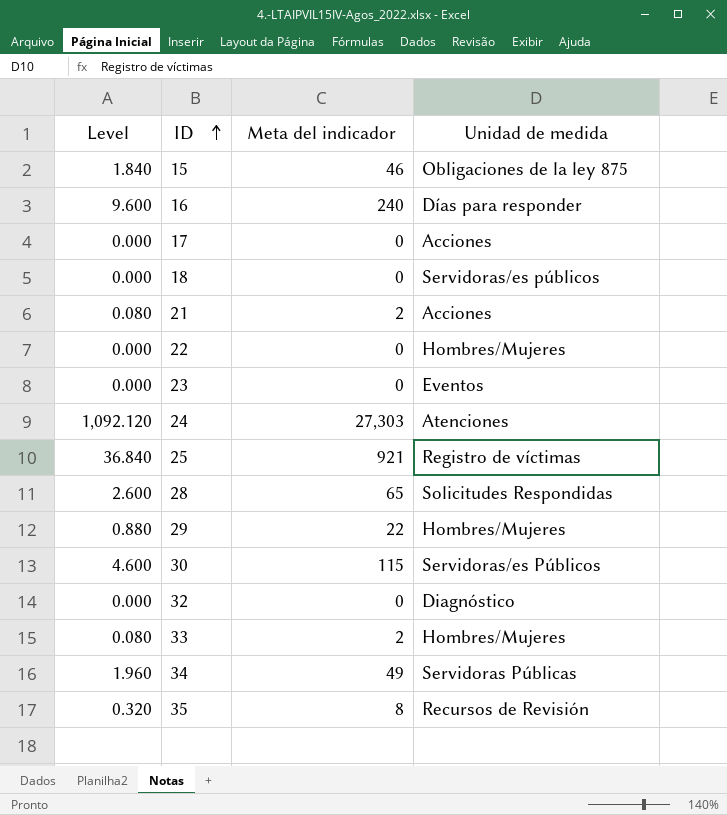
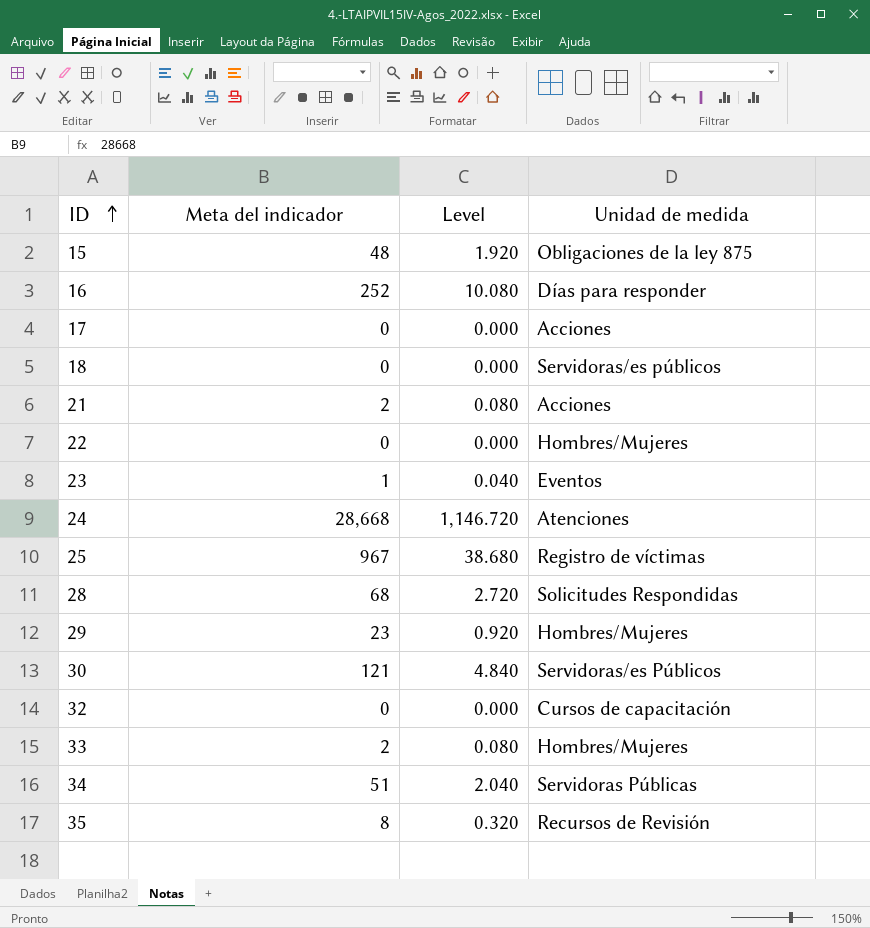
column Level | position: 1 -> 3
15 | Meta del indicador: 46 -> 48
15 | Level: 1.840 -> 1.920
16 | Meta del indicador: 240 -> 252
16 | Level: 9.600 -> 10.080
23 | Meta del indicador: 0 -> 1
23 | Level: 0.000 -> 0.040
24 | Meta del indicador: 27,303 -> 28,668
24 | Level: 1,092.120 -> 1,146.720
25 | Meta del indicador: 921 -> 967
25 | Level: 36.840 -> 38.680
28 | Meta del indicador: 65 -> 68
28 | Level: 2.600 -> 2.720
29 | Meta del indicador: 22 -> 23
29 | Level: 0.880 -> 0.920
30 | Meta del indicador: 115 -> 121
30 | Level: 4.600 -> 4.840
32 | Unidad de medida: Diagnóstico -> Cursos de capacitación
34 | Meta del indicador: 49 -> 51
34 | Level: 1.960 -> 2.040

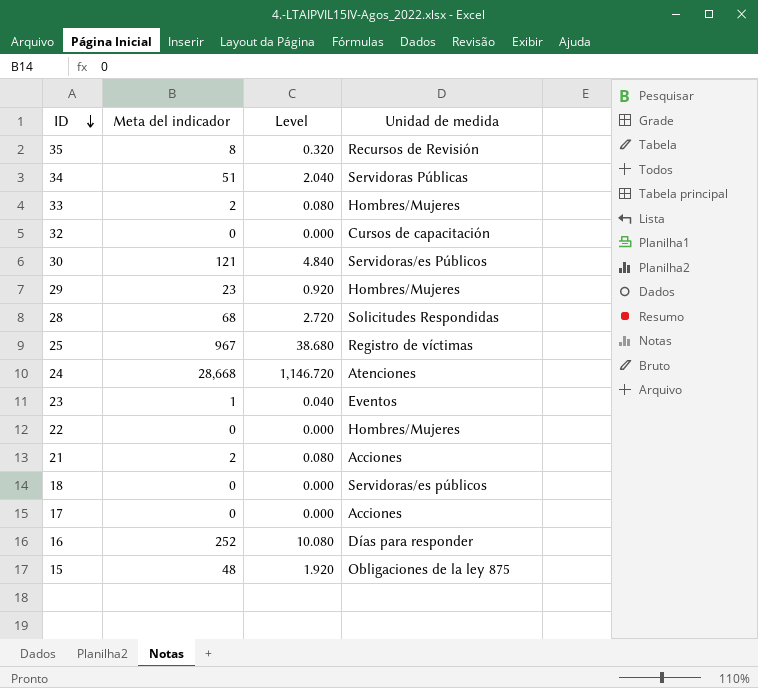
row order: ID ascending -> ID descending

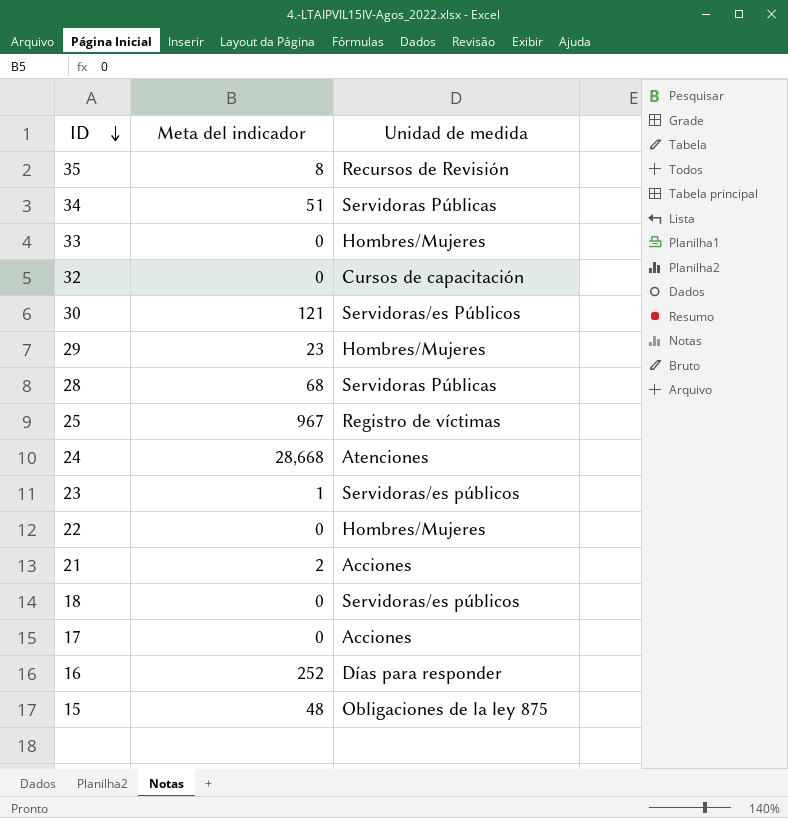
column Level | formula: [Meta del indicador] * 0.04 -> none
33 | Meta del indicador: 2 -> 0
28 | Unidad de medida: Solicitudes Respondidas -> Servidoras Públicas
23 | Unidad de medida: Eventos -> Servidoras/es públicos

